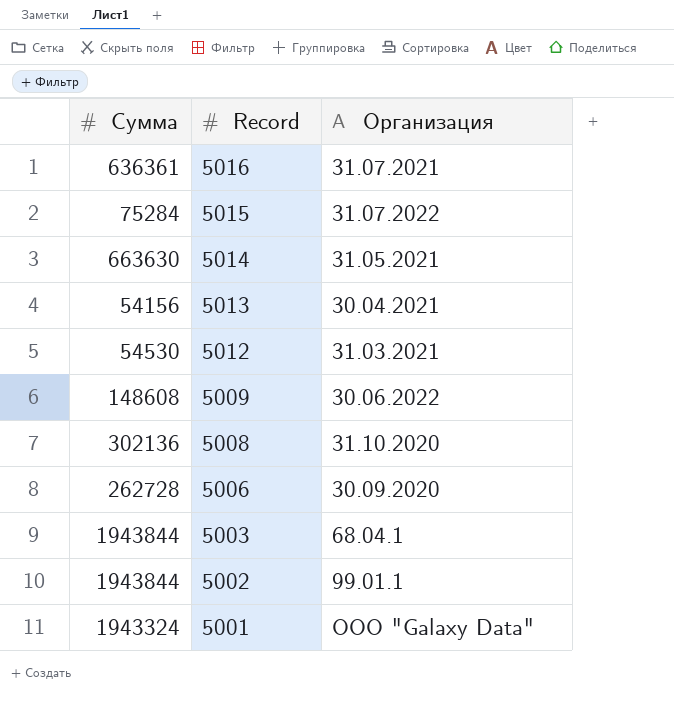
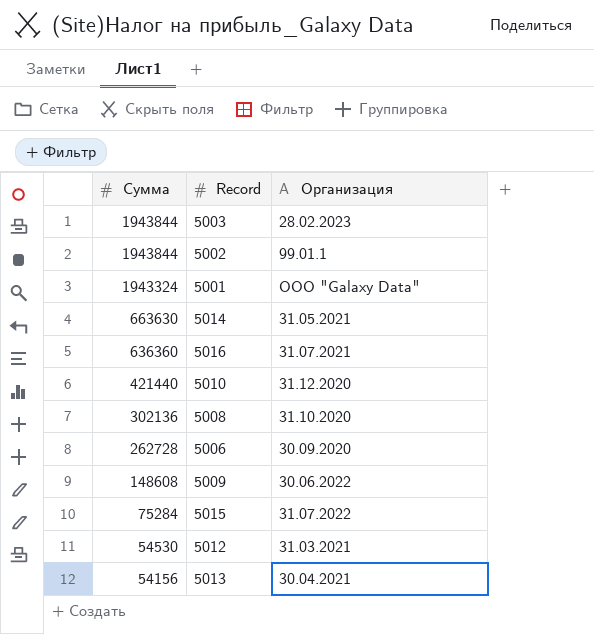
row order: Record descending -> Сумма descending
5003 | Организация: 68.04.1 -> 28.02.2023
5016 | Сумма: 636361 -> 636360
row 5010: none -> 421440 | 31.12.2020

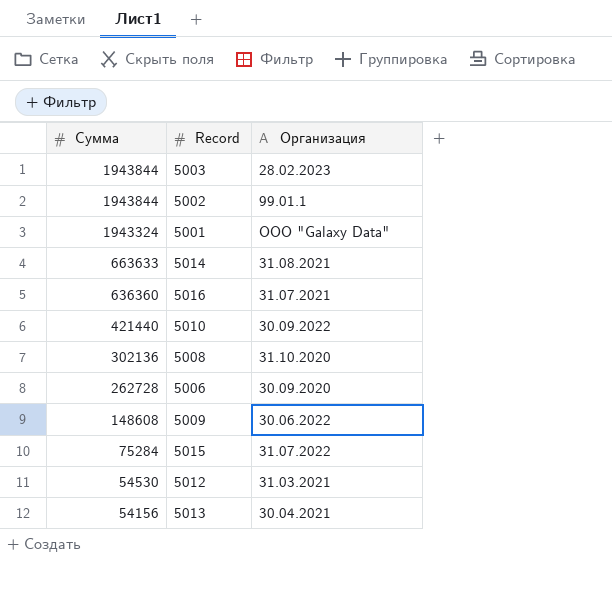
5014 | Сумма: 663630 -> 663633
5014 | Организация: 31.05.2021 -> 31.08.2021
5010 | Организация: 31.12.2020 -> 30.09.2022

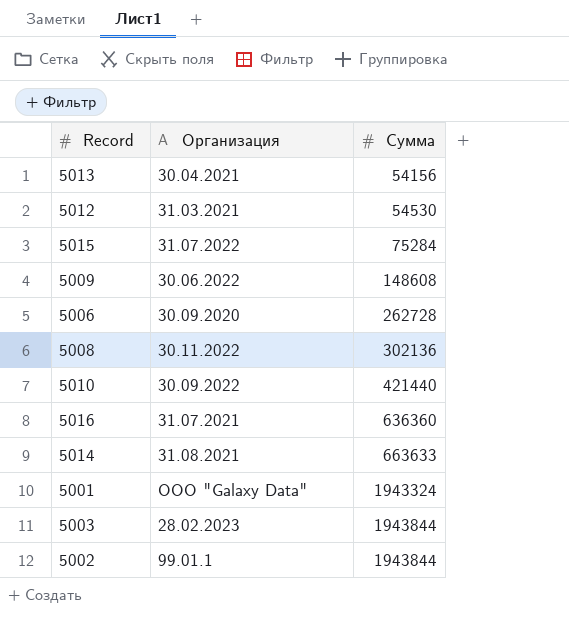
row order: Сумма descending -> Сумма ascending
column Сумма | position: 1 -> 3
5008 | Организация: 31.10.2020 -> 30.11.2022

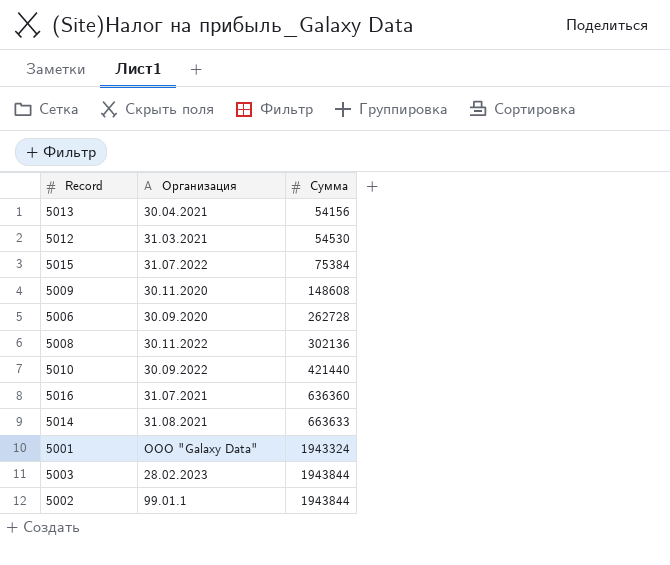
5015 | Сумма: 75284 -> 75384
5009 | Организация: 30.06.2022 -> 30.11.2020

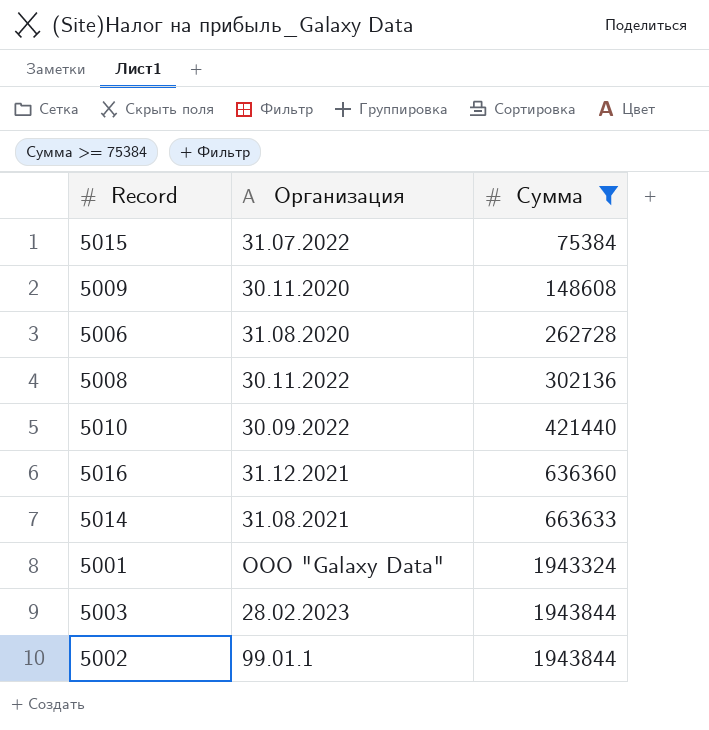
filter: none -> Сумма >= 75384
5006 | Организация: 30.09.2020 -> 31.08.2020
5016 | Организация: 31.07.2021 -> 31.12.2021

